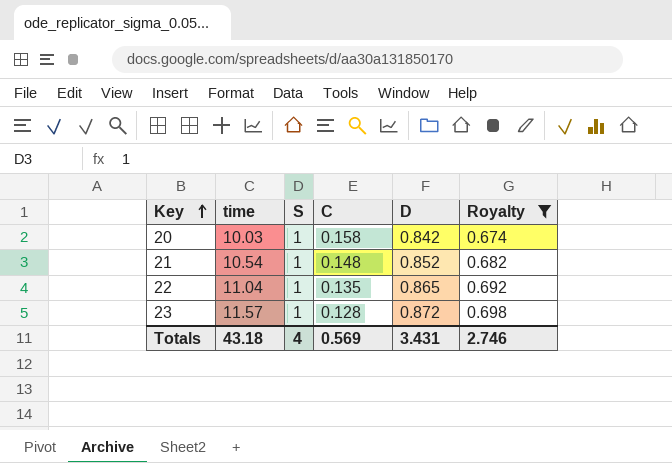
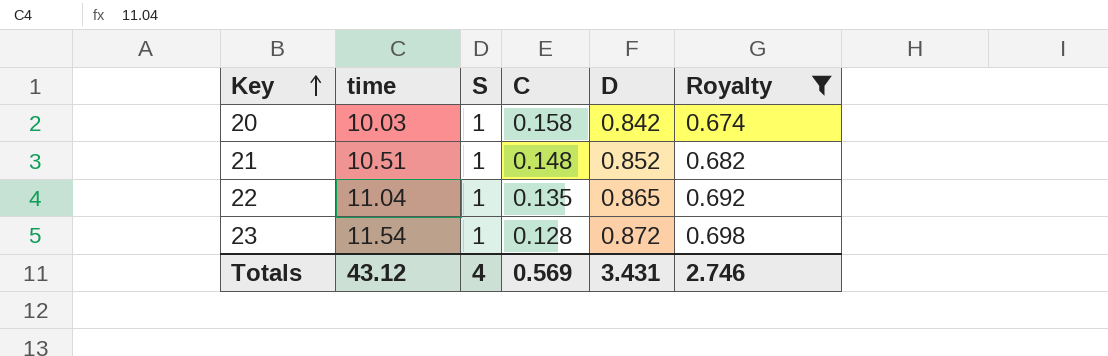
21 | time: 10.54 -> 10.51
23 | time: 11.57 -> 11.54
Totals | time: 43.18 -> 43.12

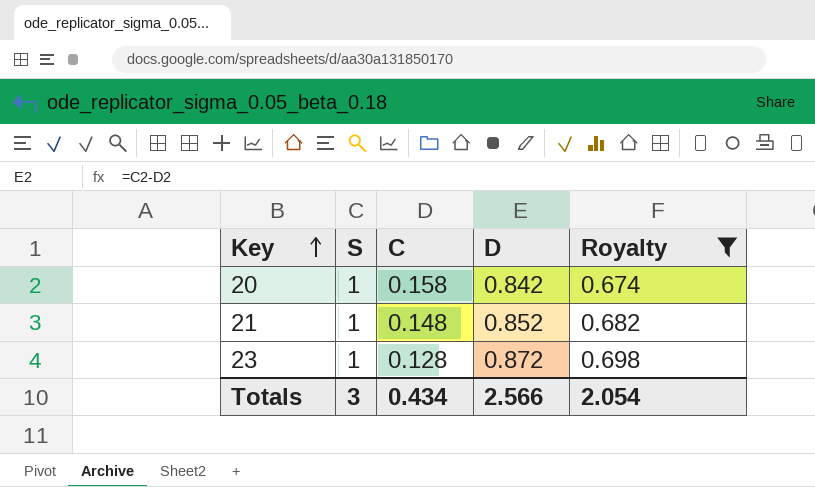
column time | position: 2 -> none
row 22: 11.04 | 1 | 0.135 | 0.865 | 0.692 -> none
Totals | S: 4 -> 3
Totals | C: 0.569 -> 0.434
Totals | D: 3.431 -> 2.566
Totals | Royalty: 2.746 -> 2.054

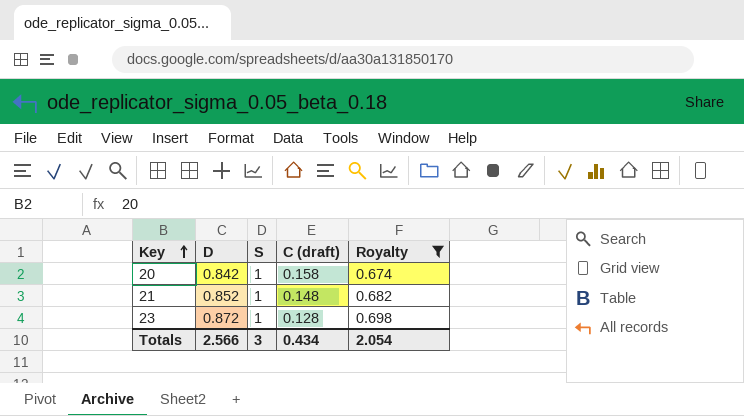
column D | position: 4 -> 2
column name: C -> C (draft)

